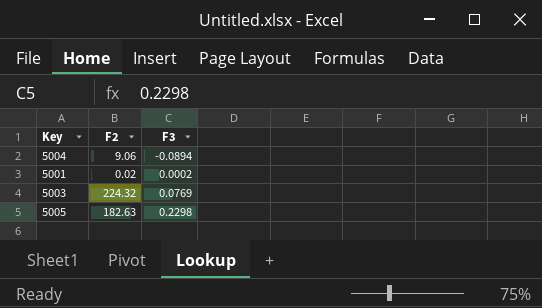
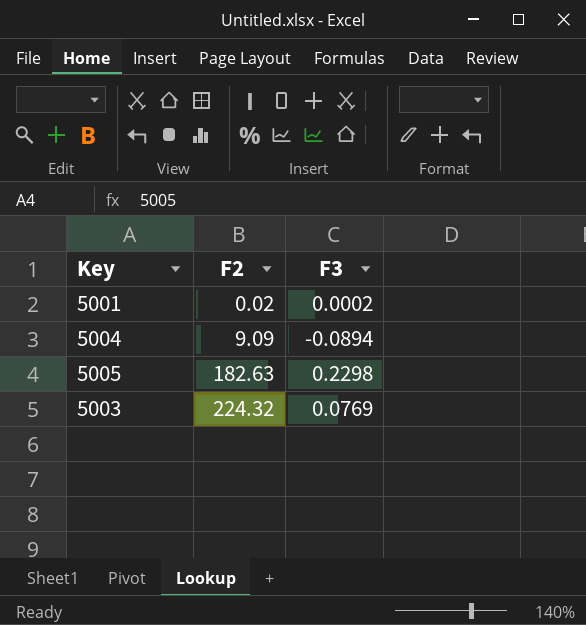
row order: F3 ascending -> F2 ascending
5004 | F2: 9.06 -> 9.09

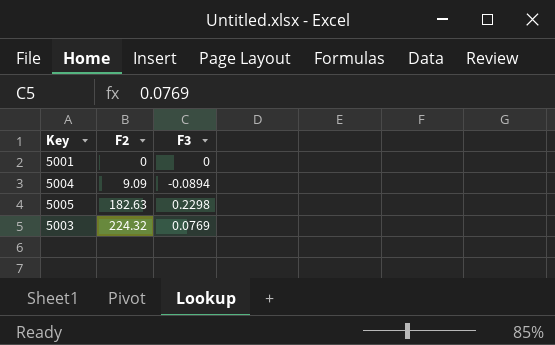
5001 | F2: 0.02 -> 0
5001 | F3: 0.0002 -> 0

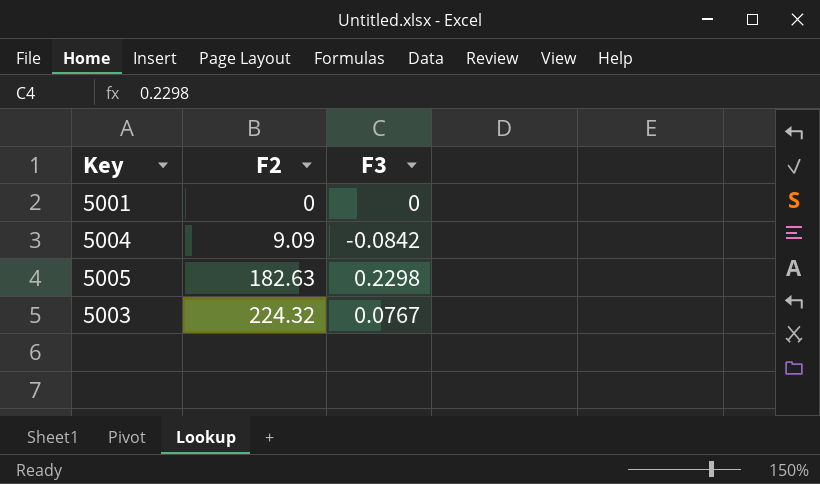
5004 | F3: -0.0894 -> -0.0842
5003 | F3: 0.0769 -> 0.0767

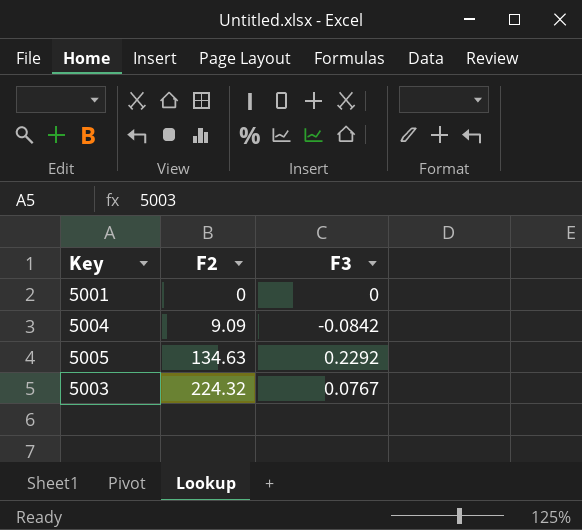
5005 | F2: 182.63 -> 134.63
5005 | F3: 0.2298 -> 0.2292

